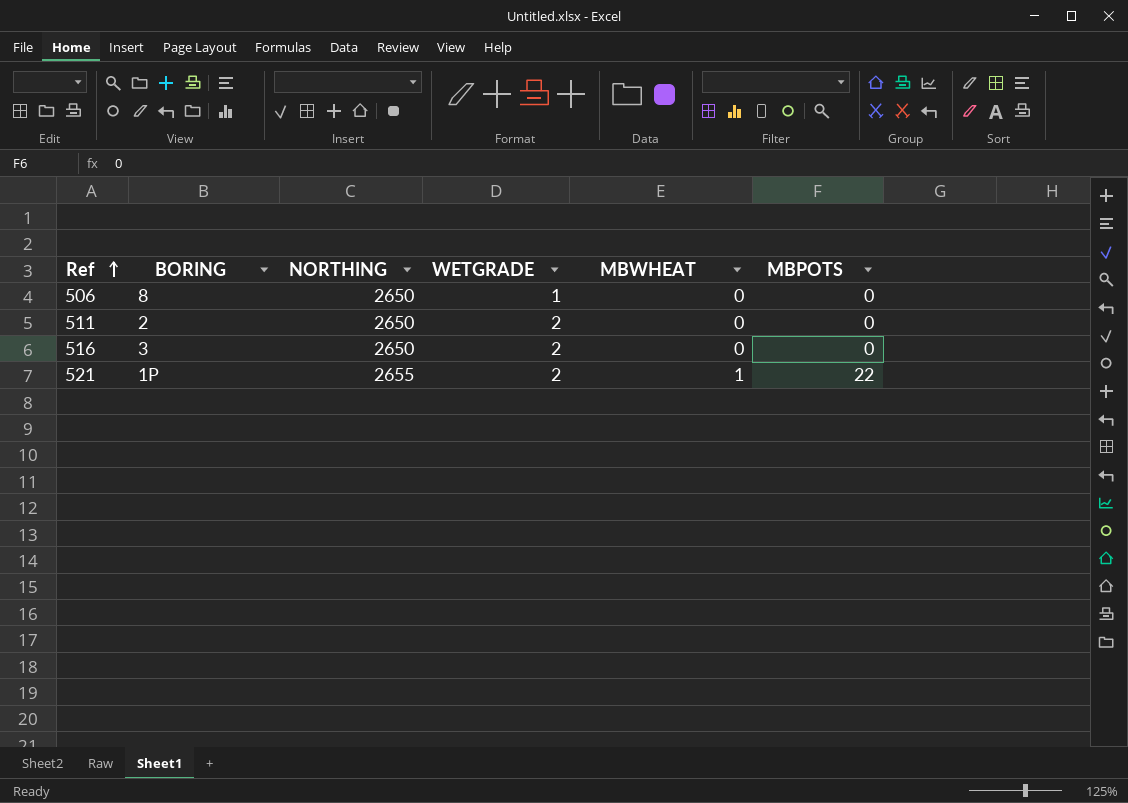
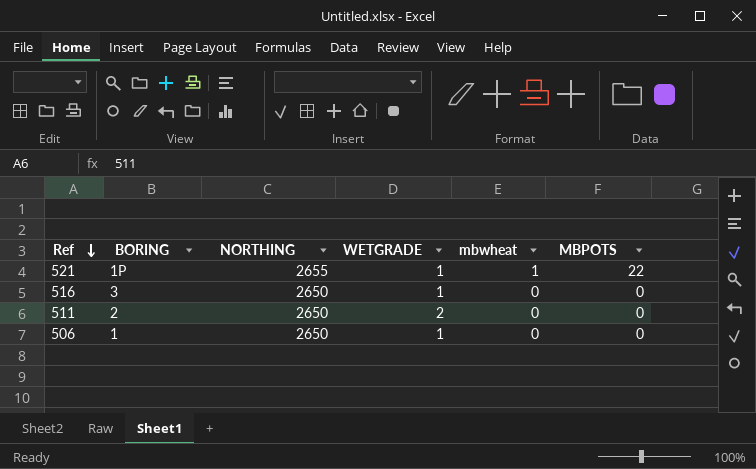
row order: Ref ascending -> Ref descending
column name: MBWHEAT -> mbwheat
521 | WETGRADE: 2 -> 1
516 | WETGRADE: 2 -> 1
506 | BORING: 8 -> 1

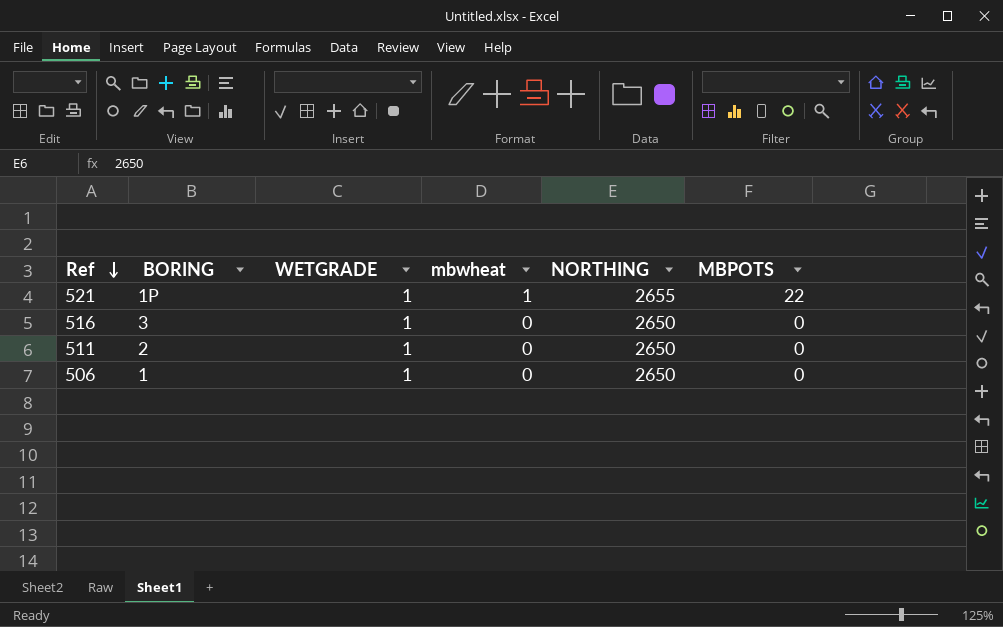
column NORTHING | position: 3 -> 5
511 | WETGRADE: 2 -> 1

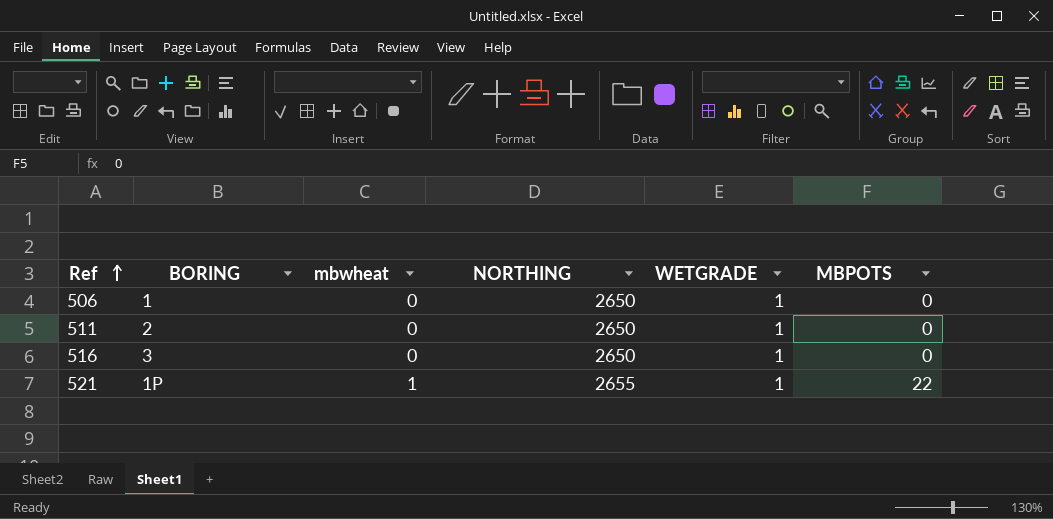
row order: Ref descending -> Ref ascending
column WETGRADE | position: 3 -> 5

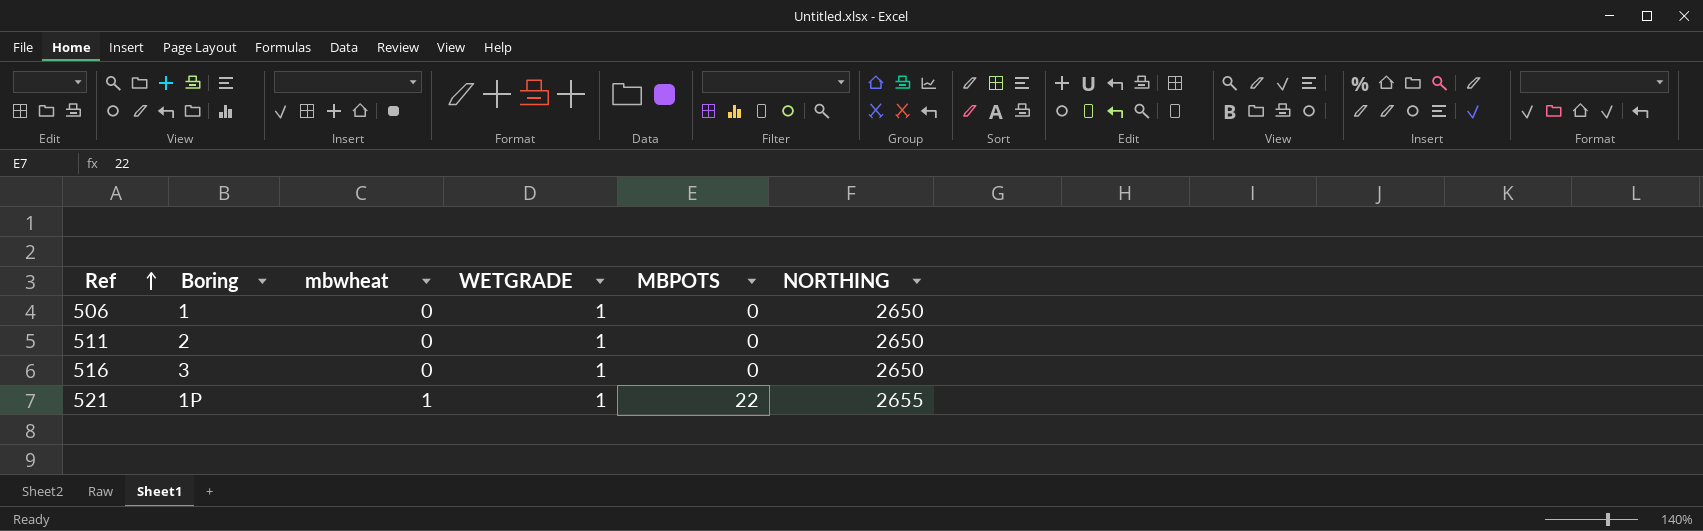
column name: BORING -> Boring
column NORTHING | position: 4 -> 6

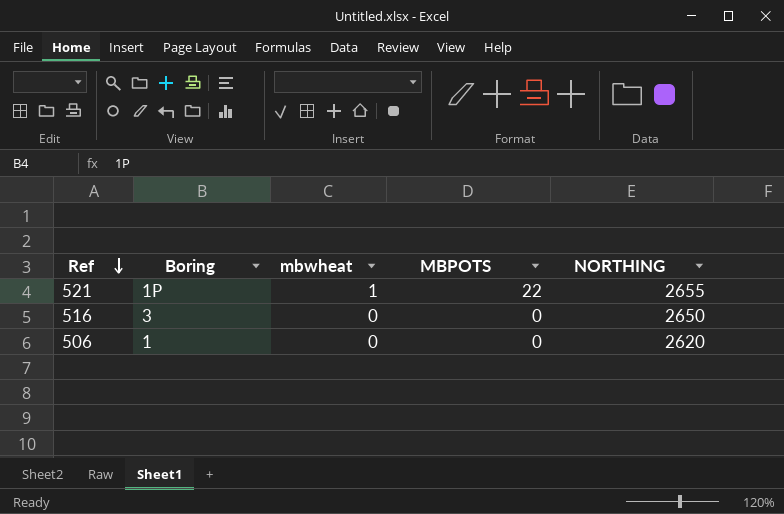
row order: Ref ascending -> Ref descending
column WETGRADE | position: 4 -> none
row 511: 2 | 0 | 1 | 0 | 2650 -> none
506 | NORTHING: 2650 -> 2620

